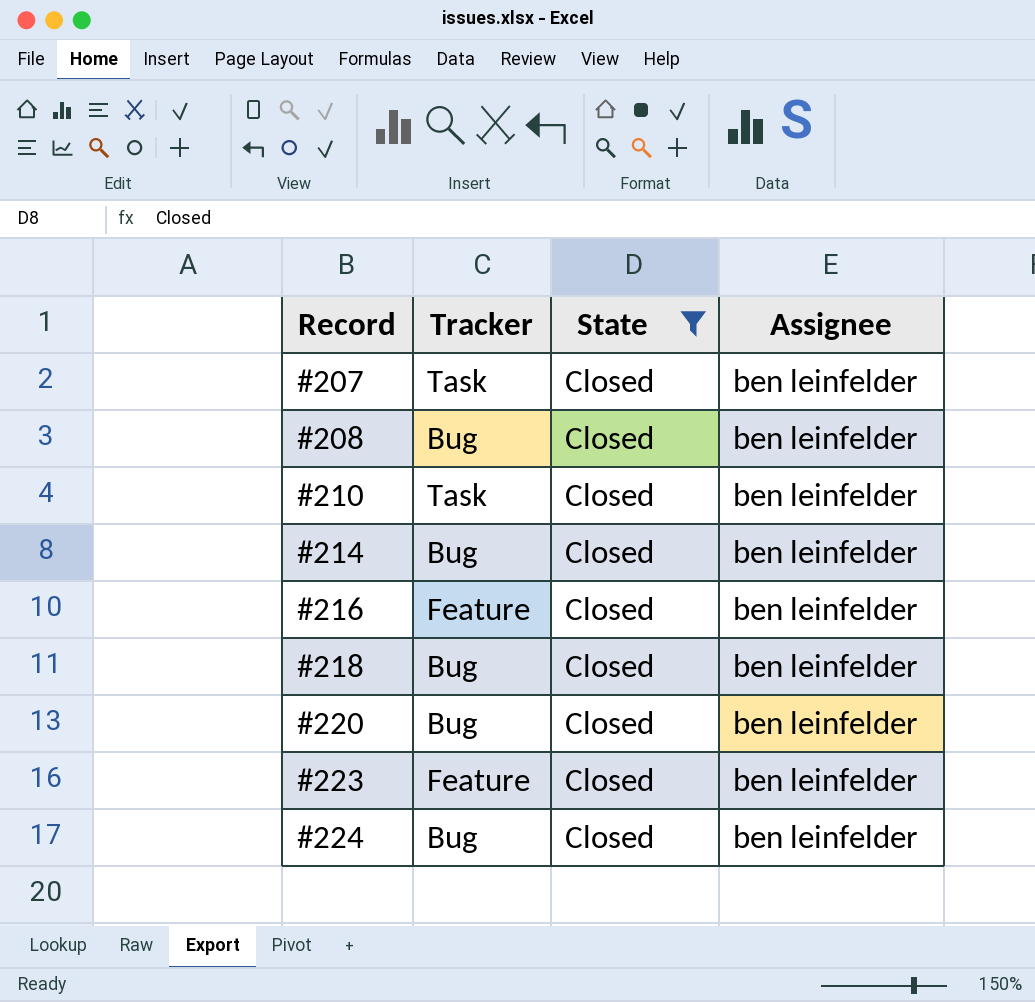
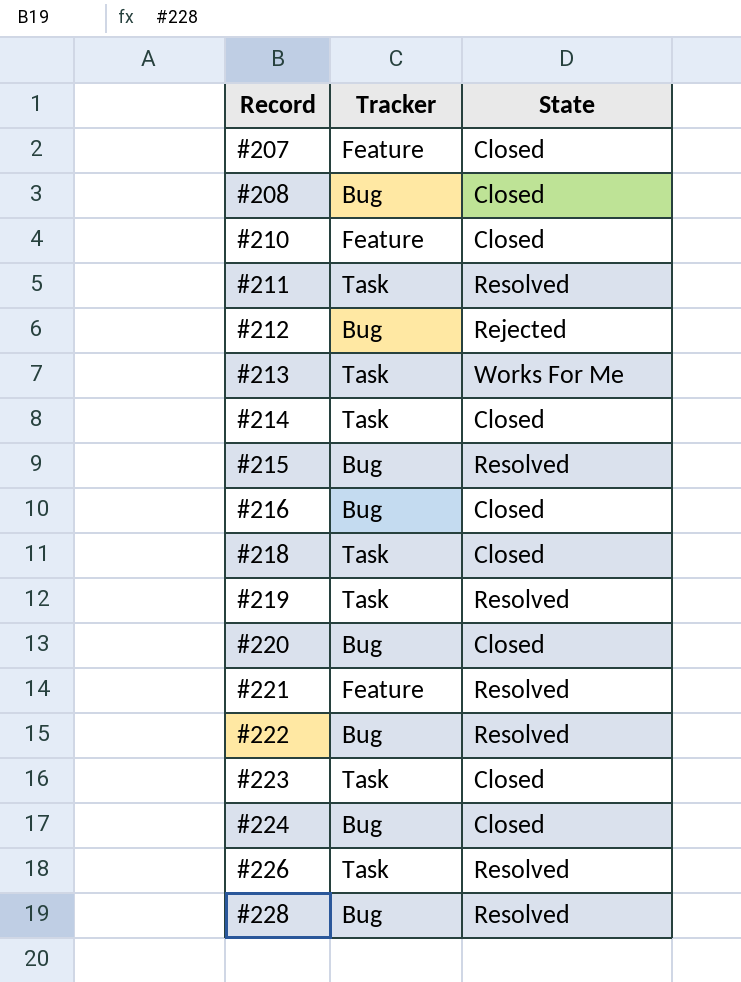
filter: State = Closed -> none
column Assignee | position: 4 -> none
#207 | Tracker: Task -> Feature
#210 | Tracker: Task -> Feature
#214 | Tracker: Bug -> Task
#216 | Tracker: Feature -> Bug
#218 | Tracker: Bug -> Task
#223 | Tracker: Feature -> Task

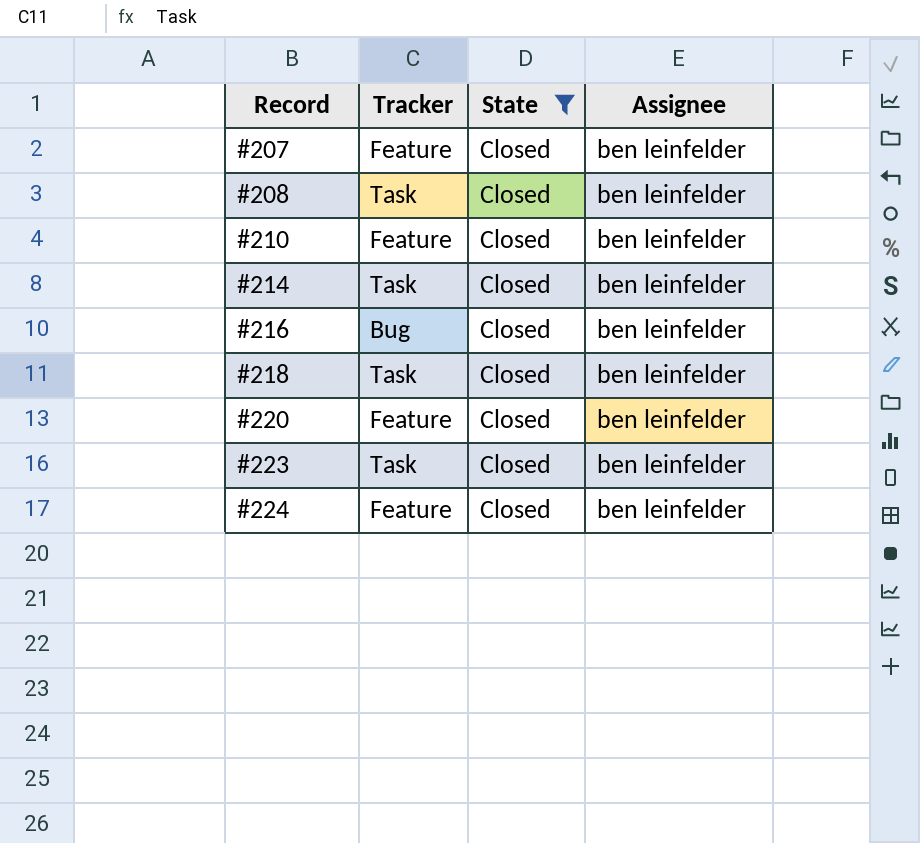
filter: none -> State = Closed
column Assignee | position: none -> 4
#208 | Tracker: Bug -> Task
#220 | Tracker: Bug -> Feature
#224 | Tracker: Bug -> Feature

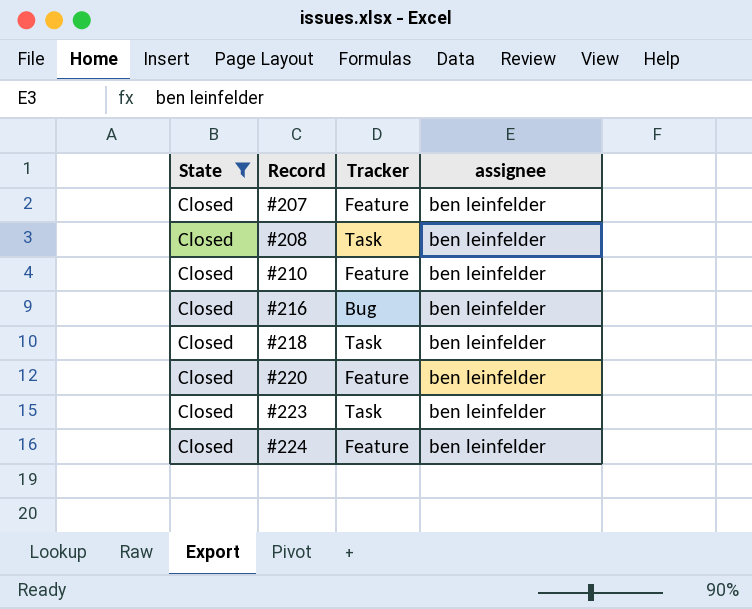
column State | position: 3 -> 1
column name: Assignee -> assignee
row #214: Task | Closed | ben leinfelder -> none

